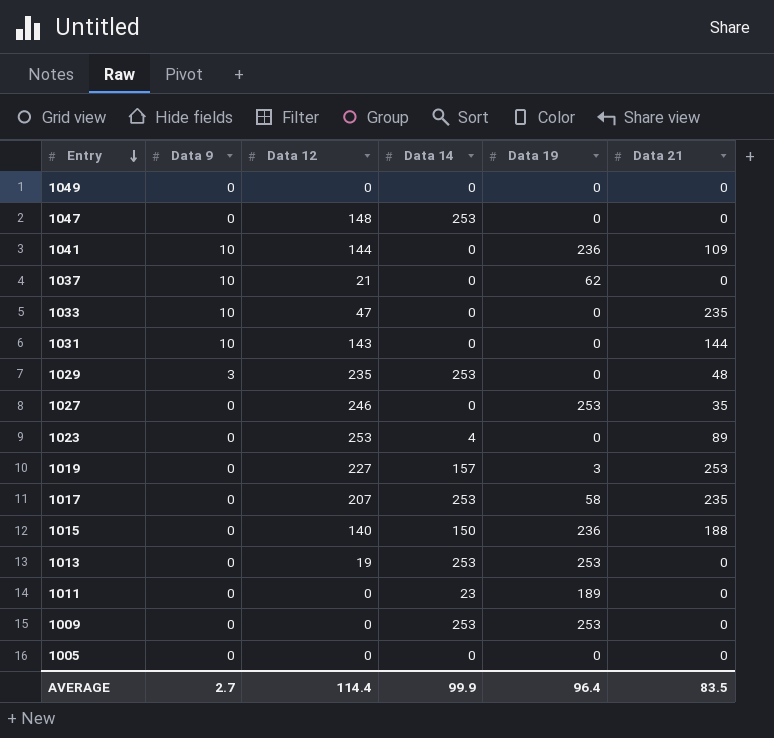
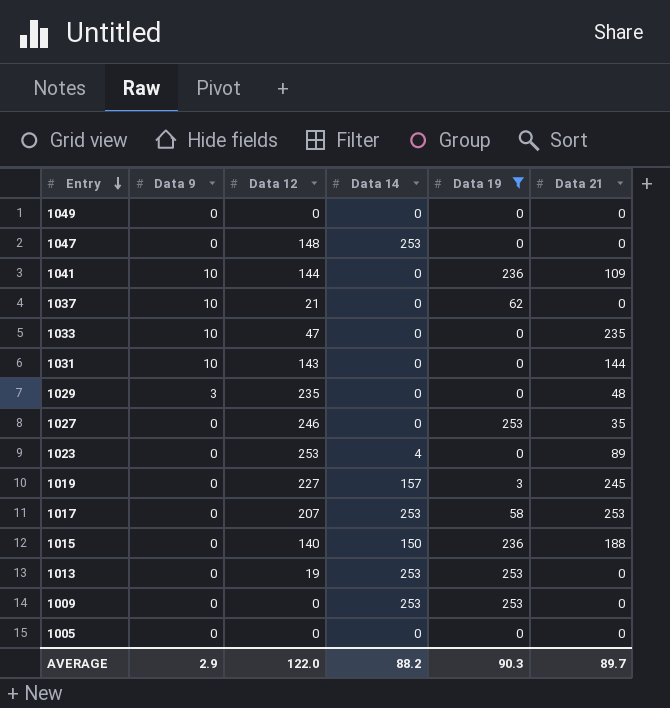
filter: none -> Data 19 != 189
1029 | Data 14: 253 -> 0
1019 | Data 21: 253 -> 245
1017 | Data 21: 235 -> 253
AVERAGE | Data 9: 2.7 -> 2.9
AVERAGE | Data 12: 114.4 -> 122.0
AVERAGE | Data 14: 99.9 -> 88.2
AVERAGE | Data 19: 96.4 -> 90.3
AVERAGE | Data 21: 83.5 -> 89.7

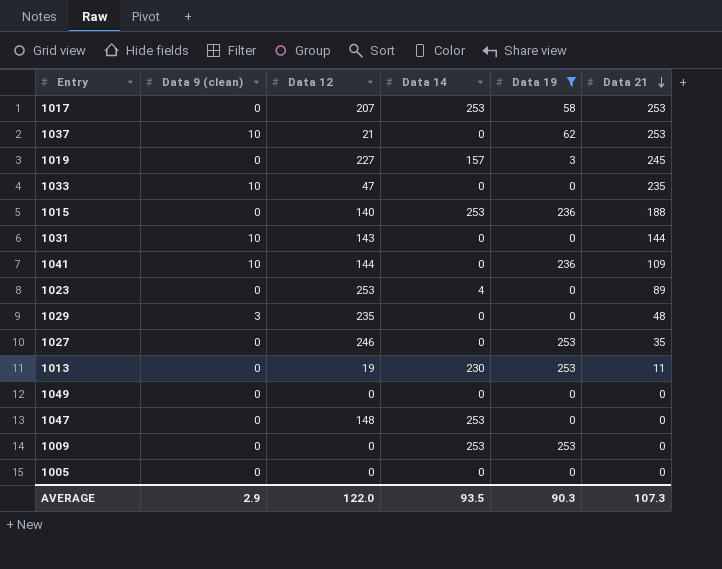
row order: Entry descending -> Data 21 descending
column name: Data 9 -> Data 9 (clean)
1037 | Data 21: 0 -> 253
1015 | Data 14: 150 -> 253
1013 | Data 14: 253 -> 230
1013 | Data 21: 0 -> 11
AVERAGE | Data 14: 88.2 -> 93.5
AVERAGE | Data 21: 89.7 -> 107.3

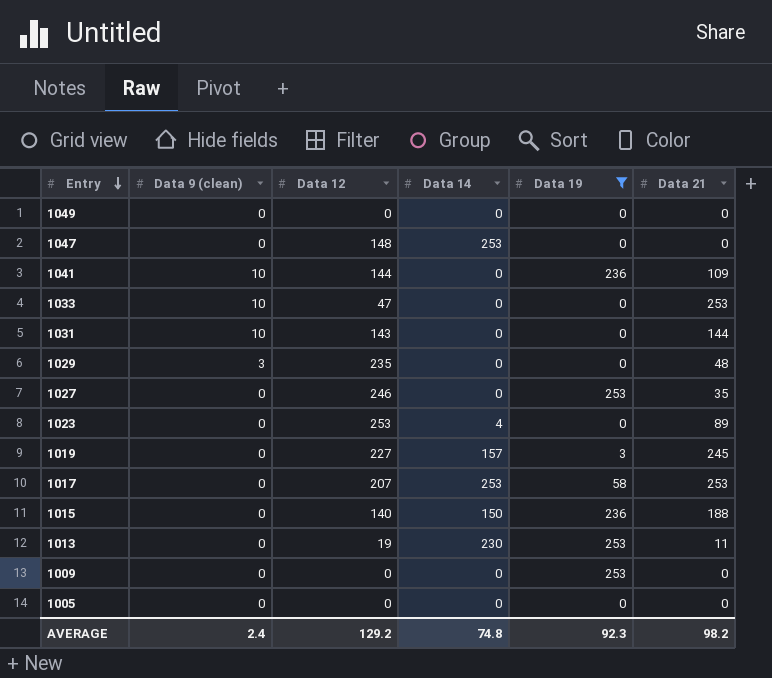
row order: Data 21 descending -> Entry descending
row 1037: 10 | 21 | 0 | 62 | 253 -> none
1033 | Data 21: 235 -> 253
1015 | Data 14: 253 -> 150
1009 | Data 14: 253 -> 0
AVERAGE | Data 9 (clean): 2.9 -> 2.4
AVERAGE | Data 12: 122.0 -> 129.2
AVERAGE | Data 14: 93.5 -> 74.8
AVERAGE | Data 19: 90.3 -> 92.3
AVERAGE | Data 21: 107.3 -> 98.2

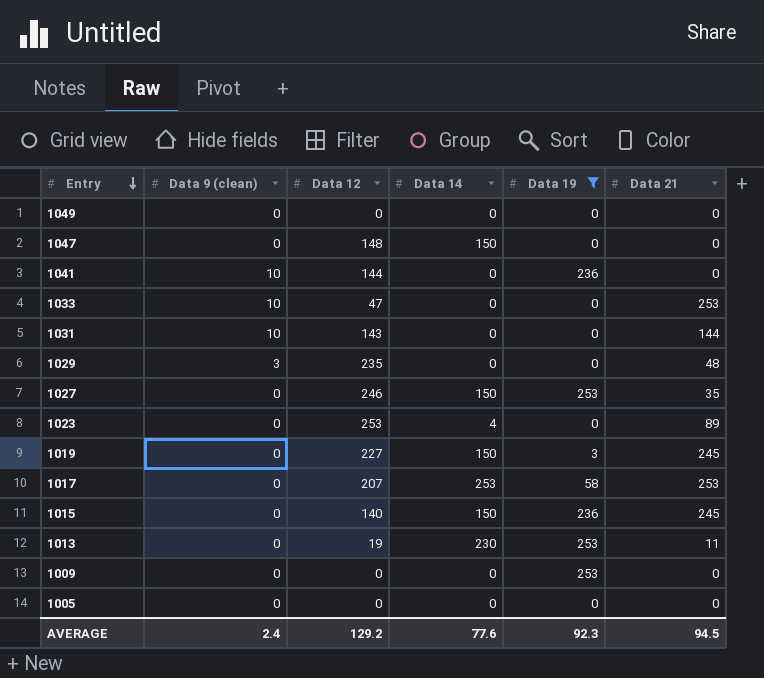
1047 | Data 14: 253 -> 150
1041 | Data 21: 109 -> 0
1027 | Data 14: 0 -> 150
1019 | Data 14: 157 -> 150
1015 | Data 21: 188 -> 245
AVERAGE | Data 14: 74.8 -> 77.6
AVERAGE | Data 21: 98.2 -> 94.5

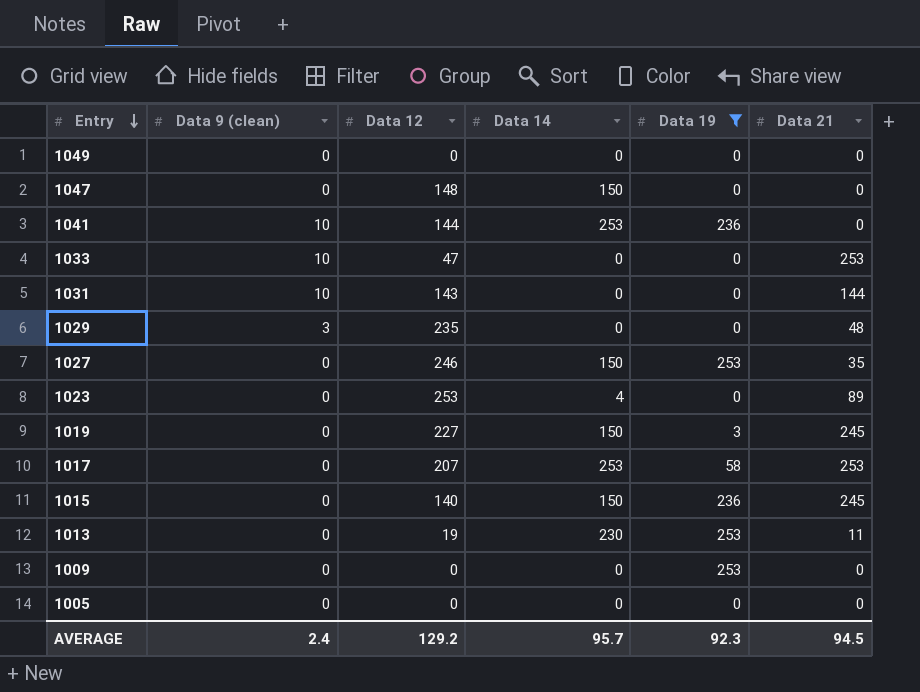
1041 | Data 14: 0 -> 253
AVERAGE | Data 14: 77.6 -> 95.7

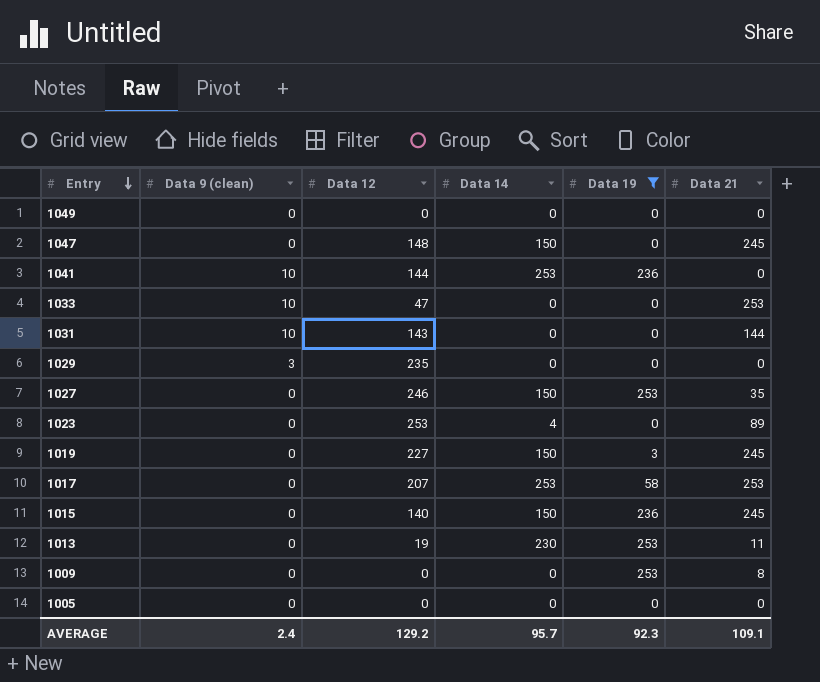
1047 | Data 21: 0 -> 245
1029 | Data 21: 48 -> 0
1009 | Data 21: 0 -> 8
AVERAGE | Data 21: 94.5 -> 109.1

